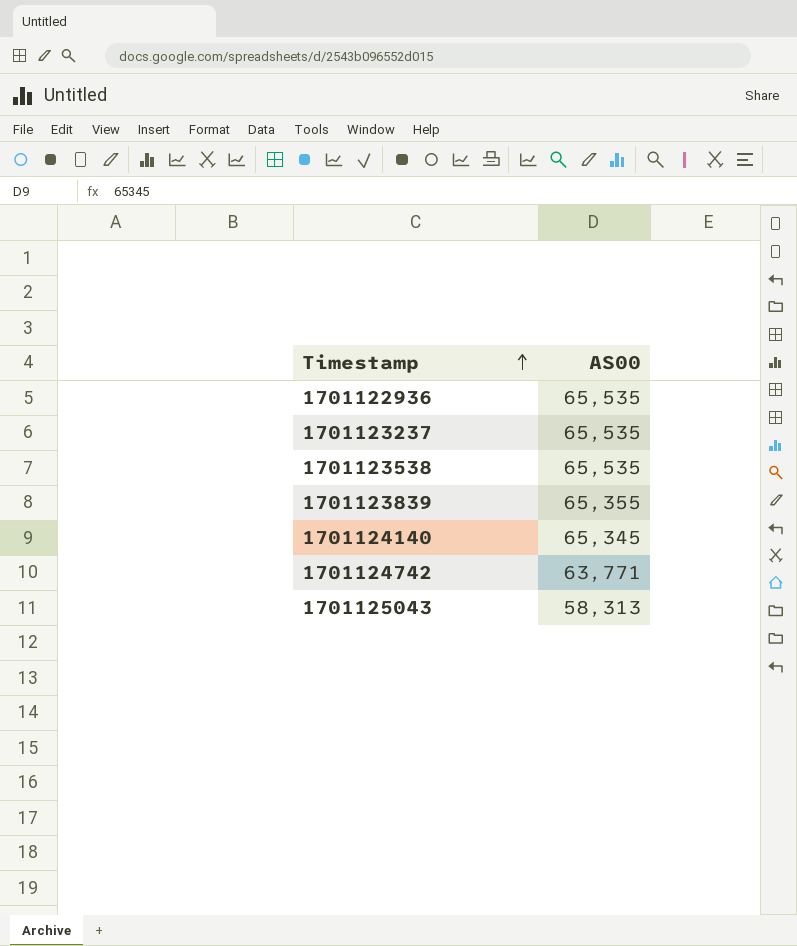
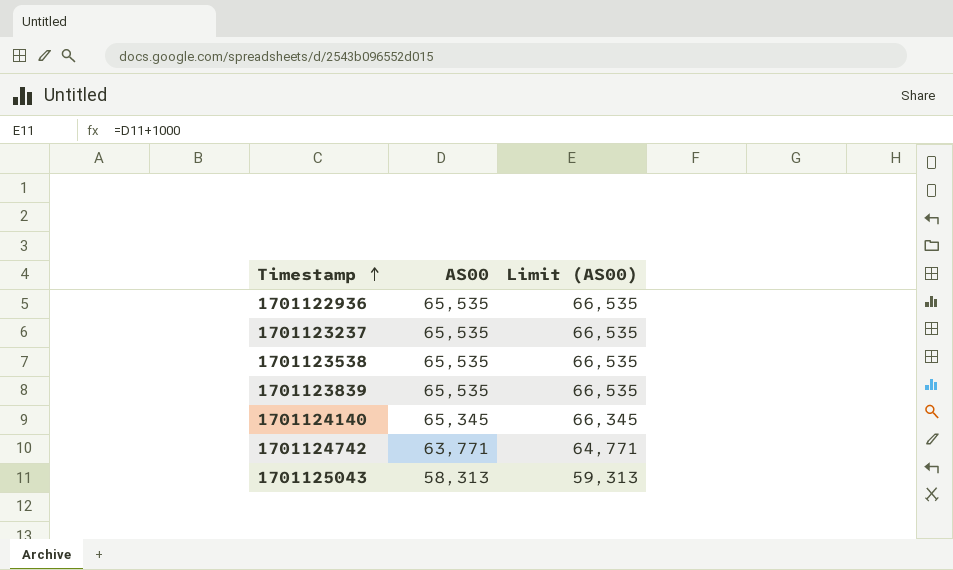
column Limit (AS00) | formula: none -> [AS00] + 1000
1701123839 | AS00: 65,355 -> 65,535

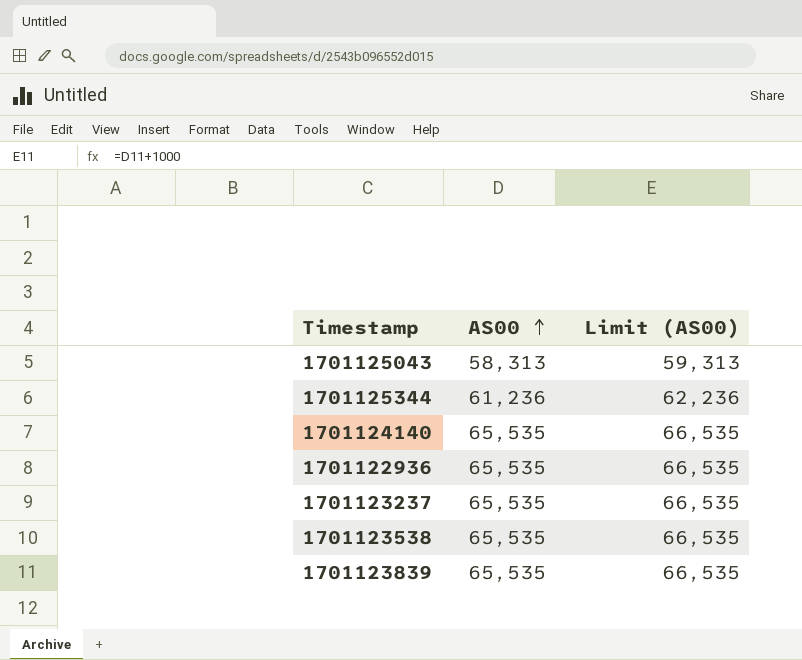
row order: Timestamp ascending -> AS00 ascending
row 1701124742: 63,771 | 64,771 -> none
row 1701125344: none -> 61,236 | 62,236
1701124140 | AS00: 65,345 -> 65,535
1701124140 | Limit (AS00): 66,345 -> 66,535

